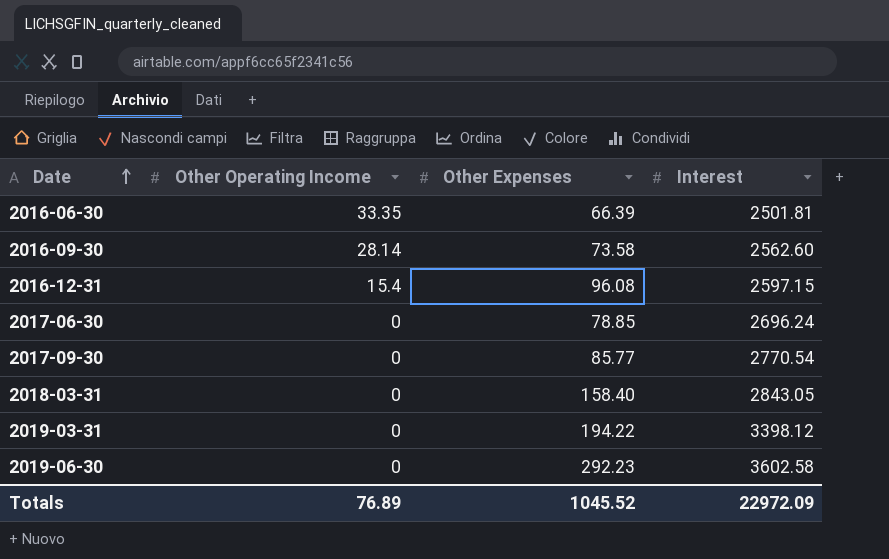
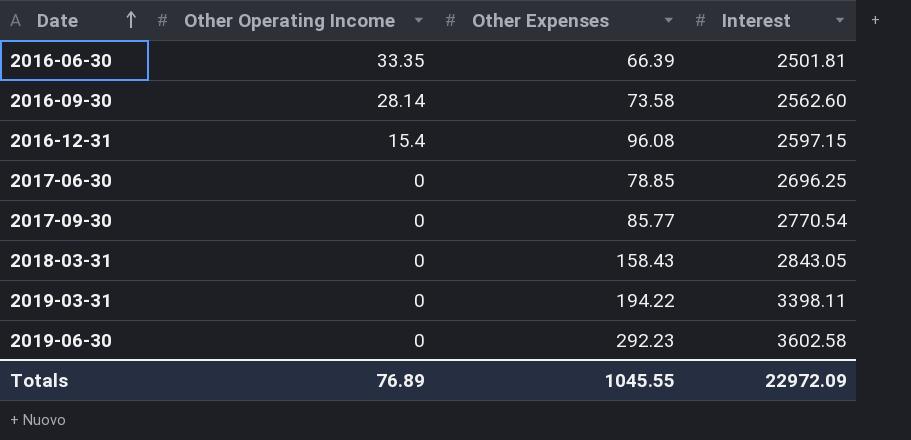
2017-06-30 | Interest: 2696.24 -> 2696.25
2018-03-31 | Other Expenses: 158.40 -> 158.43
2019-03-31 | Interest: 3398.12 -> 3398.11
Totals | Other Expenses: 1045.52 -> 1045.55

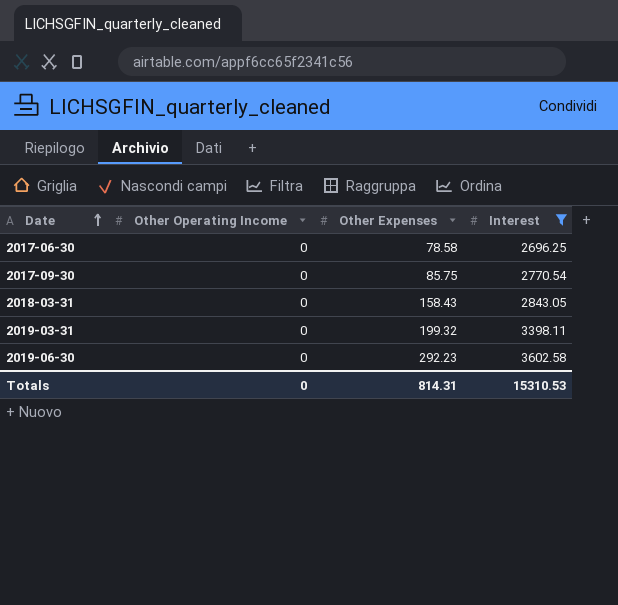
filter: none -> Interest >= 2696.25
2017-06-30 | Other Expenses: 78.85 -> 78.58
2017-09-30 | Other Expenses: 85.77 -> 85.75
2019-03-31 | Other Expenses: 194.22 -> 199.32
Totals | Other Operating Income: 76.89 -> 0
Totals | Other Expenses: 1045.55 -> 814.31
Totals | Interest: 22972.09 -> 15310.53

